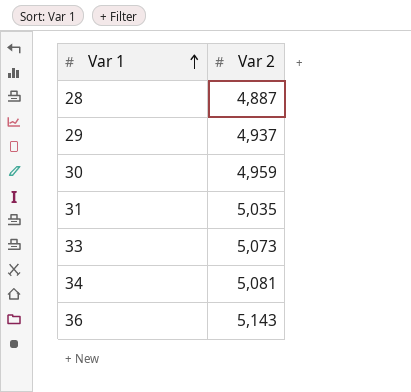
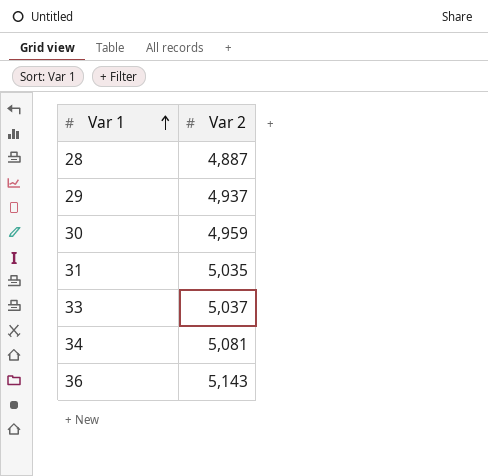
33 | Var 2: 5,073 -> 5,037

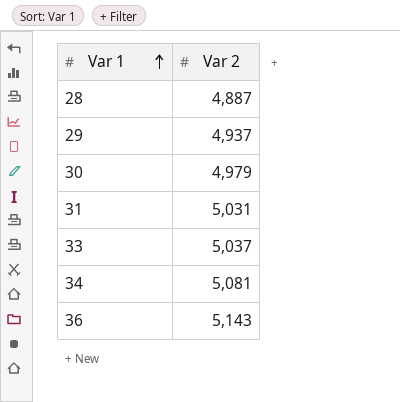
30 | Var 2: 4,959 -> 4,979
31 | Var 2: 5,035 -> 5,031

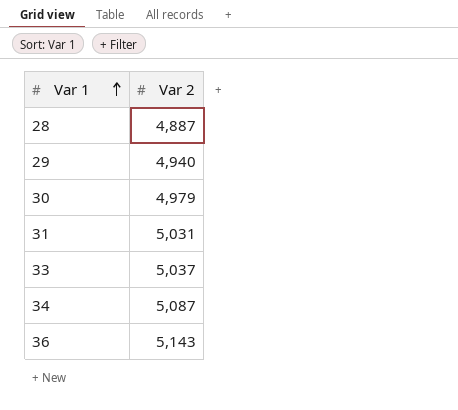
29 | Var 2: 4,937 -> 4,940
34 | Var 2: 5,081 -> 5,087

